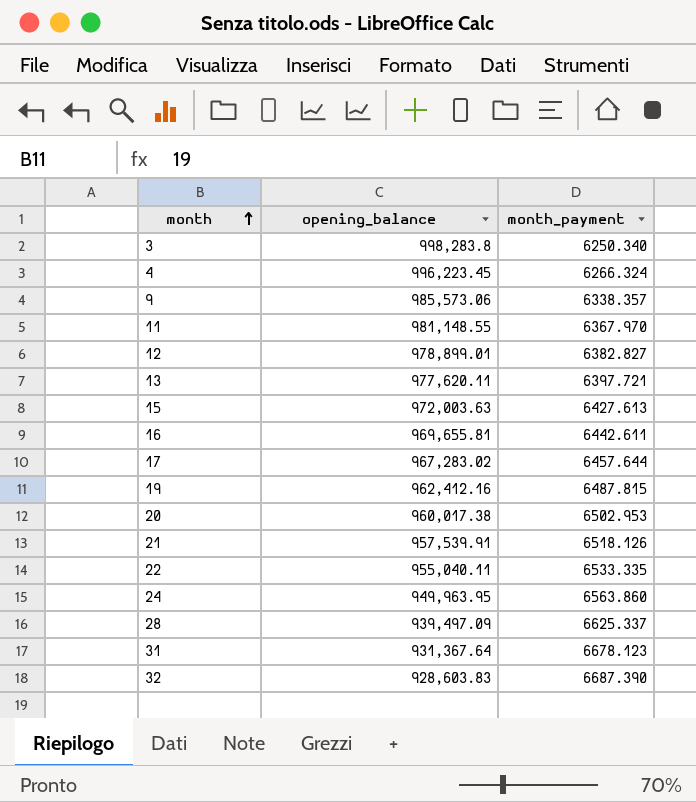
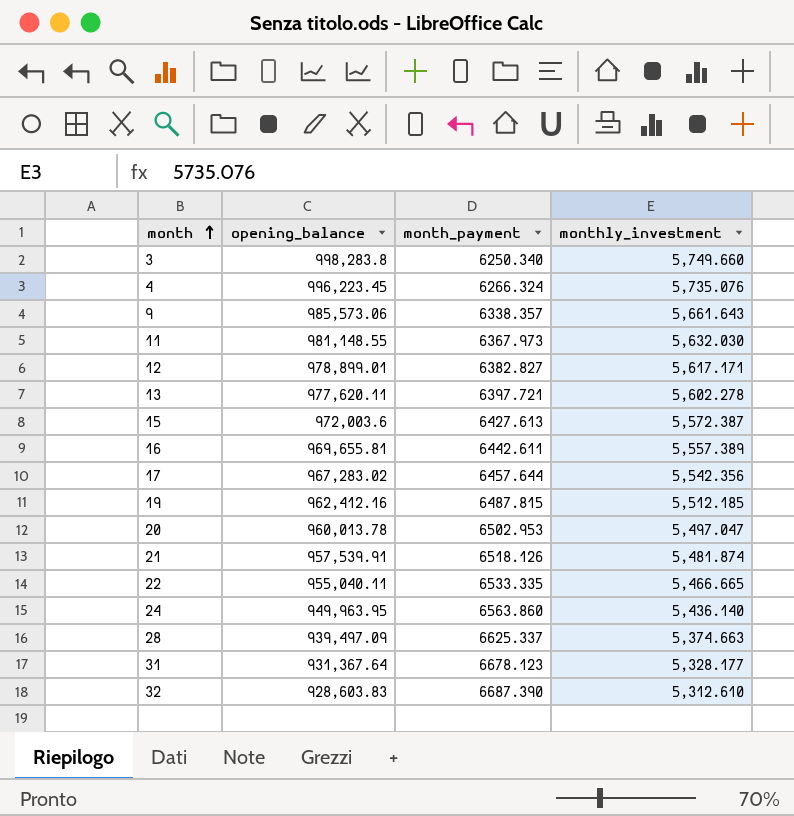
column monthly_investment | position: none -> 4
11 | month_payment: 6367.970 -> 6367.973
15 | opening_balance: 972,003.63 -> 972,003.6
20 | opening_balance: 960,017.38 -> 960,013.78

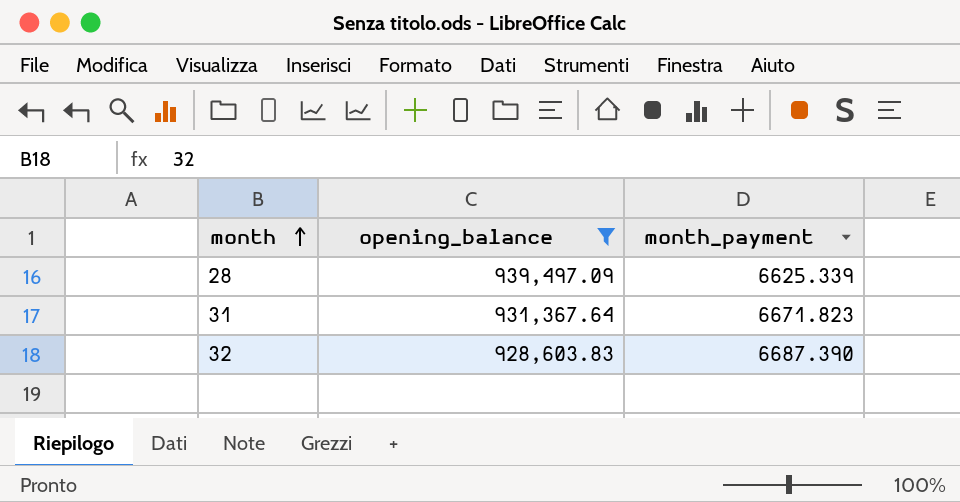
filter: none -> opening_balance <= 939,497.09
column monthly_investment | position: 4 -> none
28 | month_payment: 6625.337 -> 6625.339
31 | month_payment: 6678.123 -> 6671.823

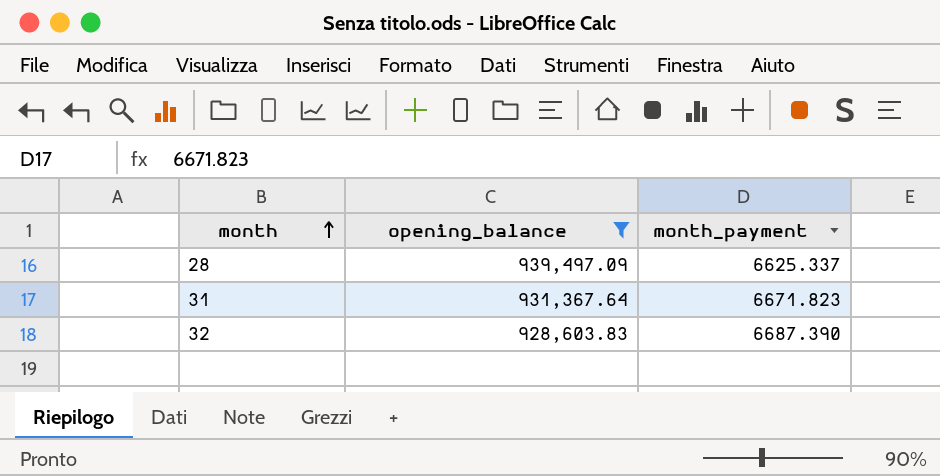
28 | month_payment: 6625.339 -> 6625.337

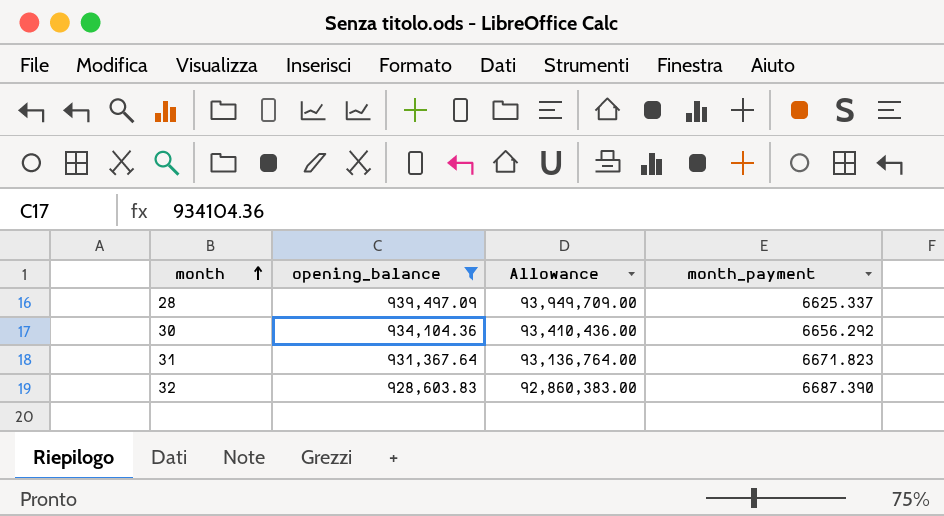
column Allowance | formula: none -> [opening_balance] * 100
row 30: none -> 934,104.36 | 93,410,436.00 | 6656.292

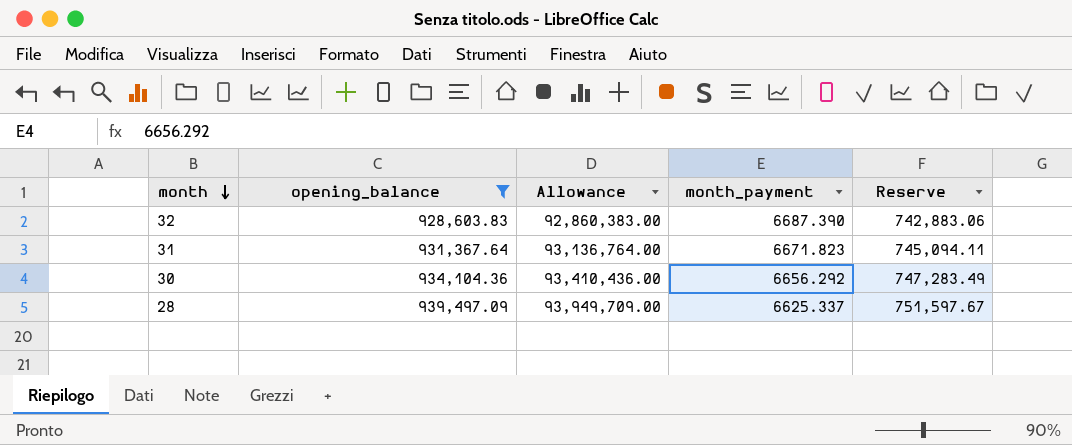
row order: month ascending -> month descending
column Reserve | formula: none -> [opening_balance] * 0.8

